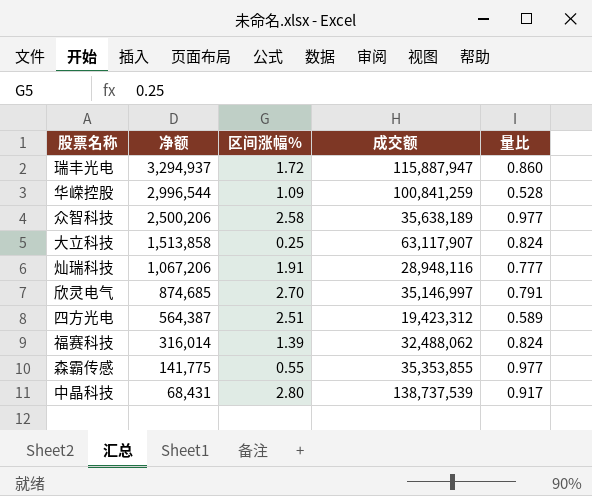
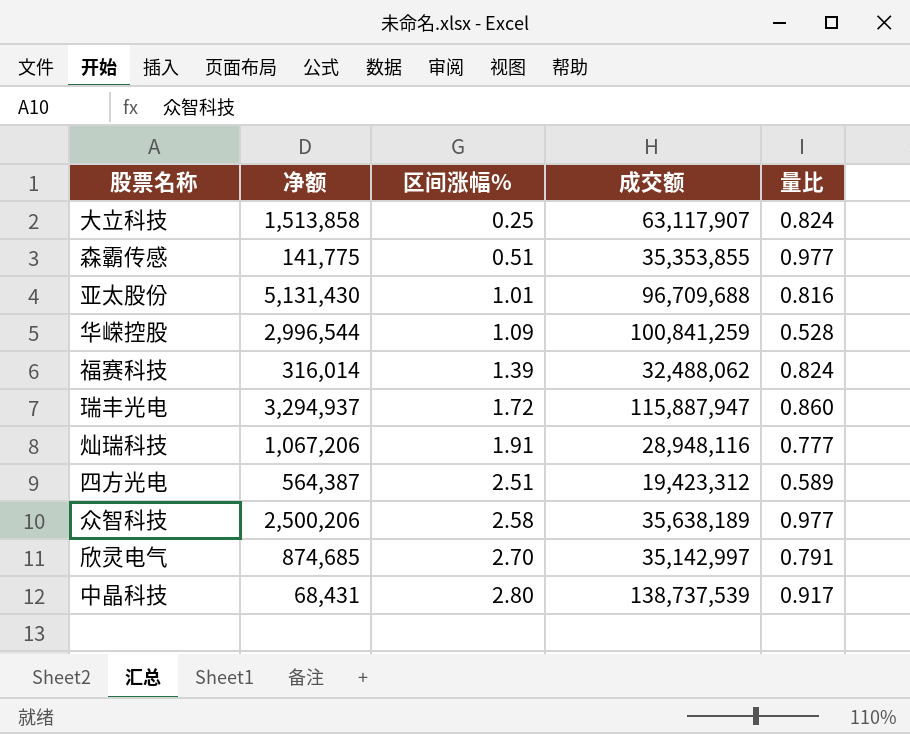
row order: 净额 descending -> 区间涨幅% ascending
森霸传感 | 区间涨幅%: 0.55 -> 0.51
row 亚太股份: none -> 5,131,430 | 1.01 | 96,709,688 | 0.816
欣灵电气 | 成交额: 35,146,997 -> 35,142,997

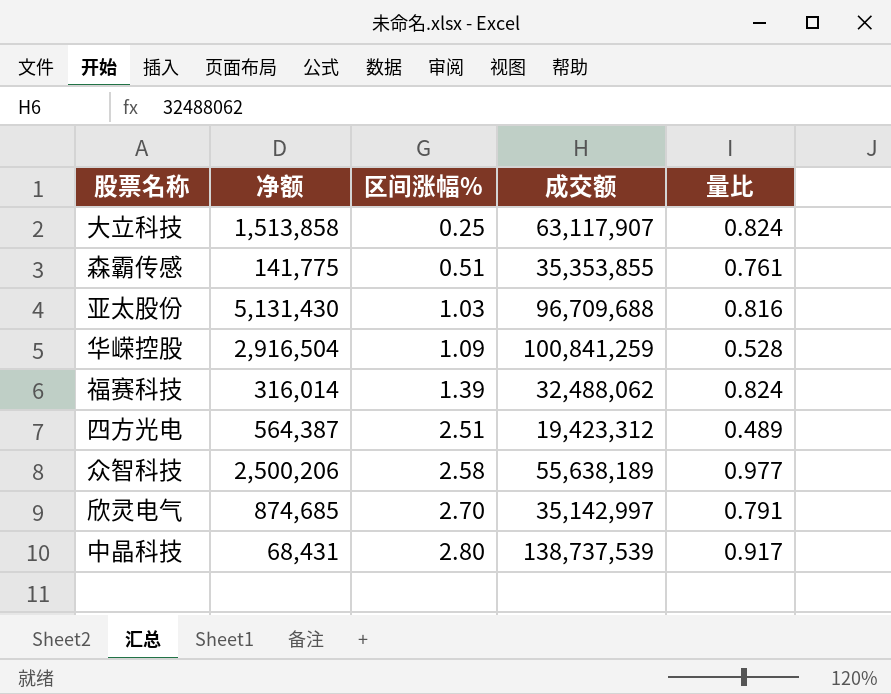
row 瑞丰光电: 3,294,937 | 1.72 | 115,887,947 | 0.860 -> none
row 灿瑞科技: 1,067,206 | 1.91 | 28,948,116 | 0.777 -> none
森霸传感 | 量比: 0.977 -> 0.761
亚太股份 | 区间涨幅%: 1.01 -> 1.03
华嵘控股 | 净额: 2,996,544 -> 2,916,504
四方光电 | 量比: 0.589 -> 0.489
众智科技 | 成交额: 35,638,189 -> 55,638,189

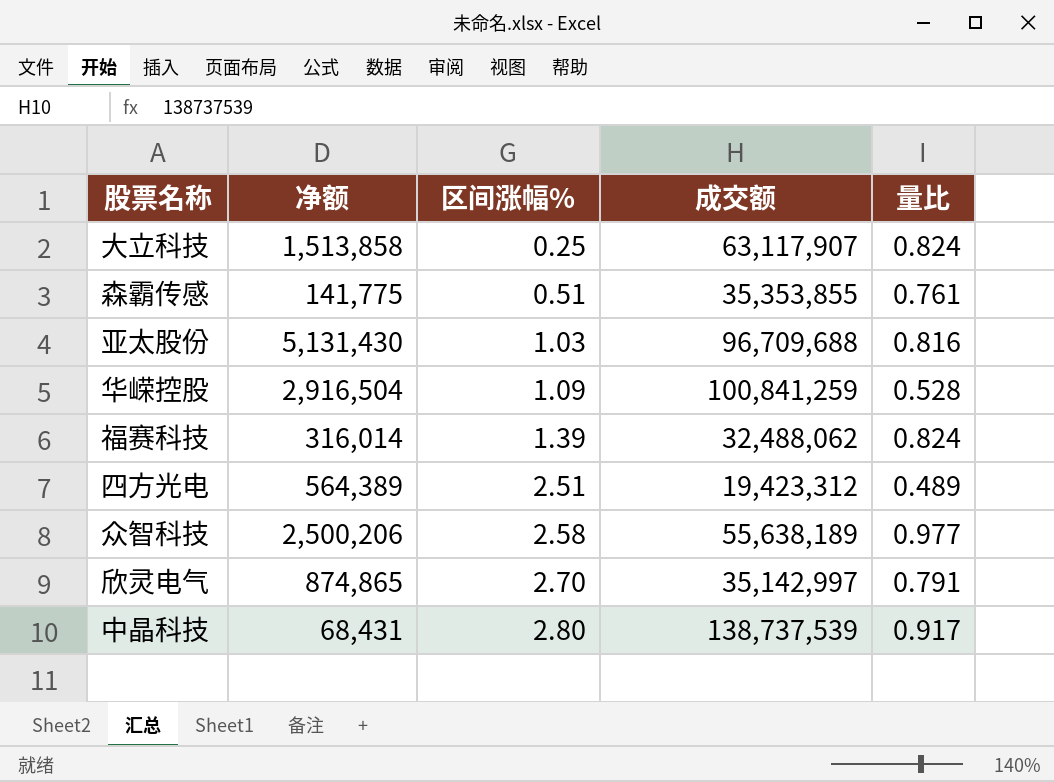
四方光电 | 净额: 564,387 -> 564,389
欣灵电气 | 净额: 874,685 -> 874,865

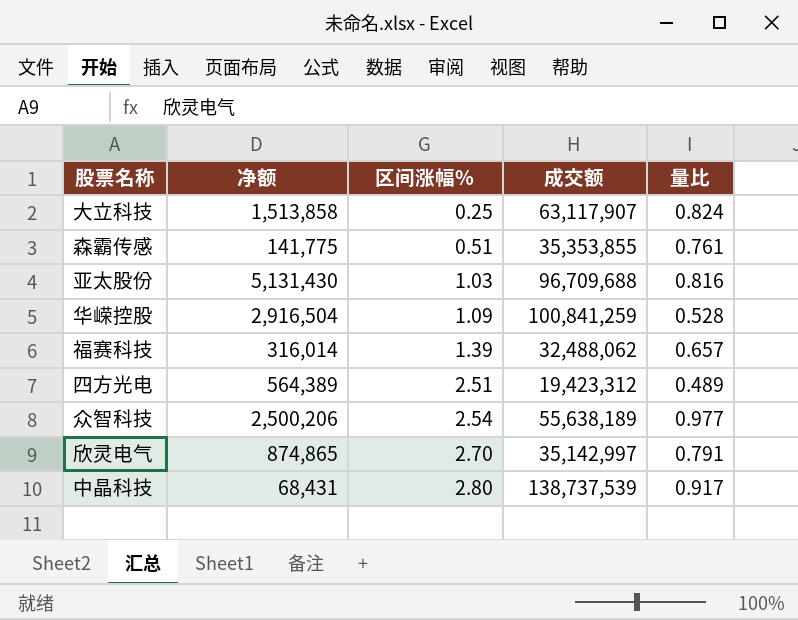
福赛科技 | 量比: 0.824 -> 0.657
众智科技 | 区间涨幅%: 2.58 -> 2.54

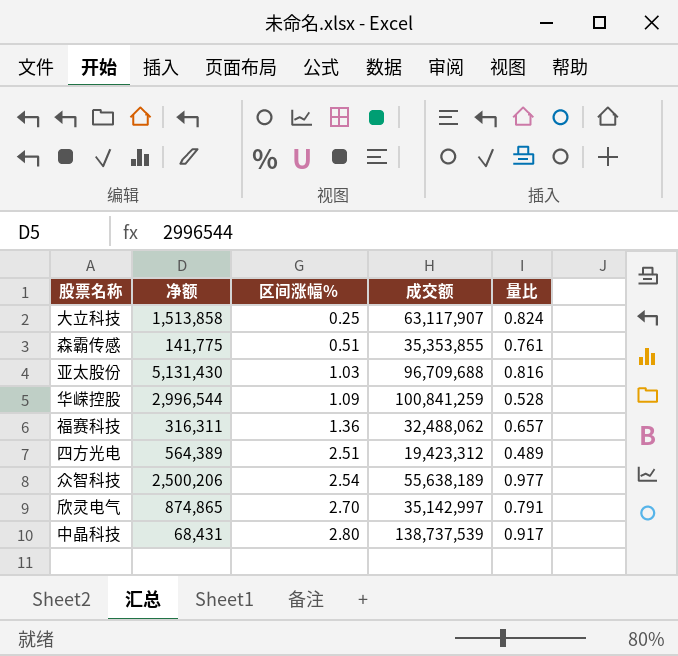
华嵘控股 | 净额: 2,916,504 -> 2,996,544
福赛科技 | 净额: 316,014 -> 316,311
福赛科技 | 区间涨幅%: 1.39 -> 1.36

